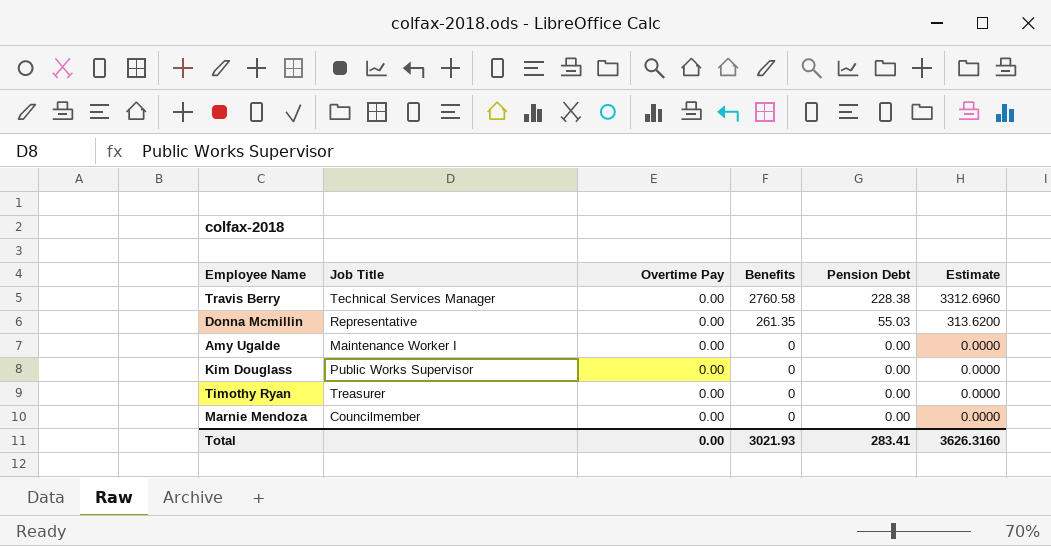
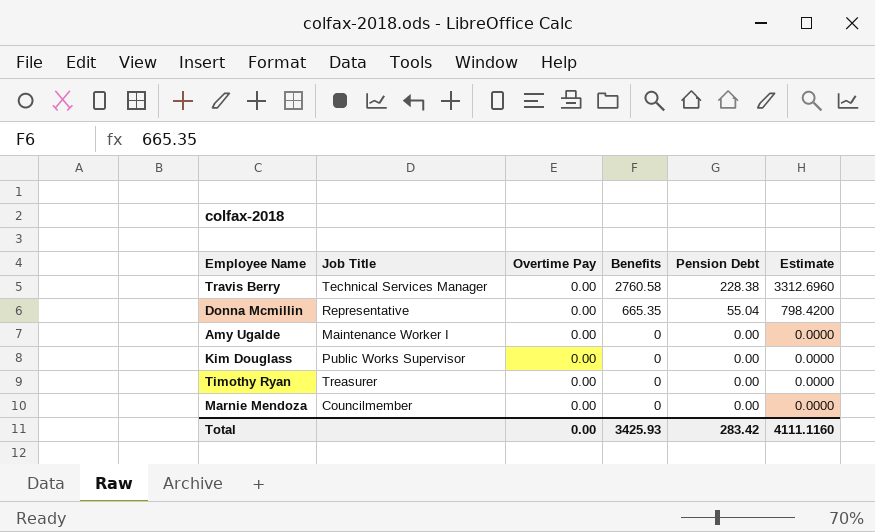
Donna Mcmillin | Benefits: 261.35 -> 665.35
Donna Mcmillin | Pension Debt: 55.03 -> 55.04
Donna Mcmillin | Estimate: 313.6200 -> 798.4200
Total | Benefits: 3021.93 -> 3425.93
Total | Pension Debt: 283.41 -> 283.42
Total | Estimate: 3626.3160 -> 4111.1160

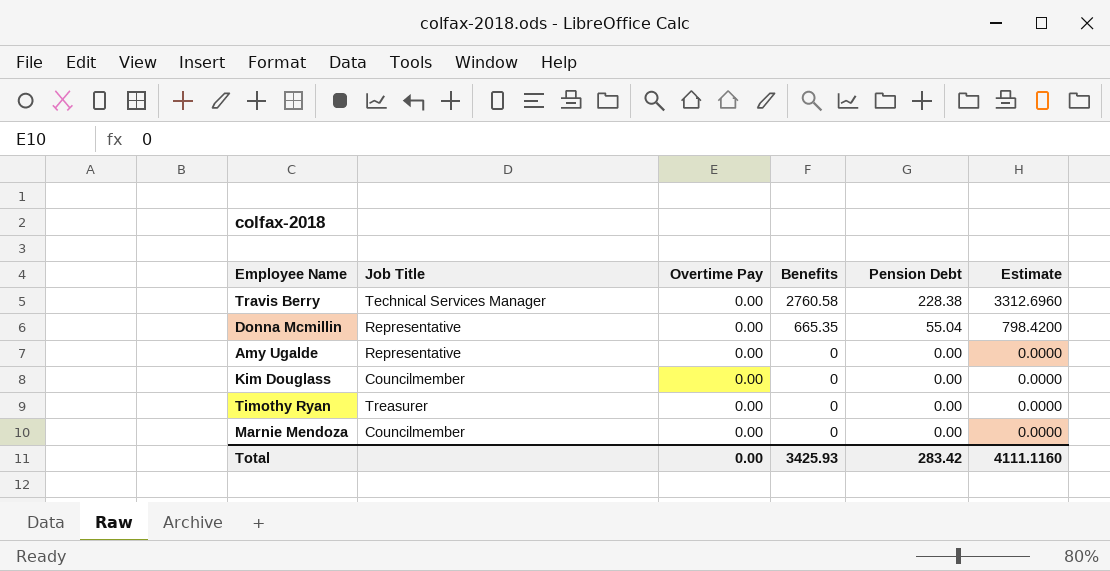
Amy Ugalde | Job Title: Maintenance Worker I -> Representative
Kim Douglass | Job Title: Public Works Supervisor -> Councilmember

